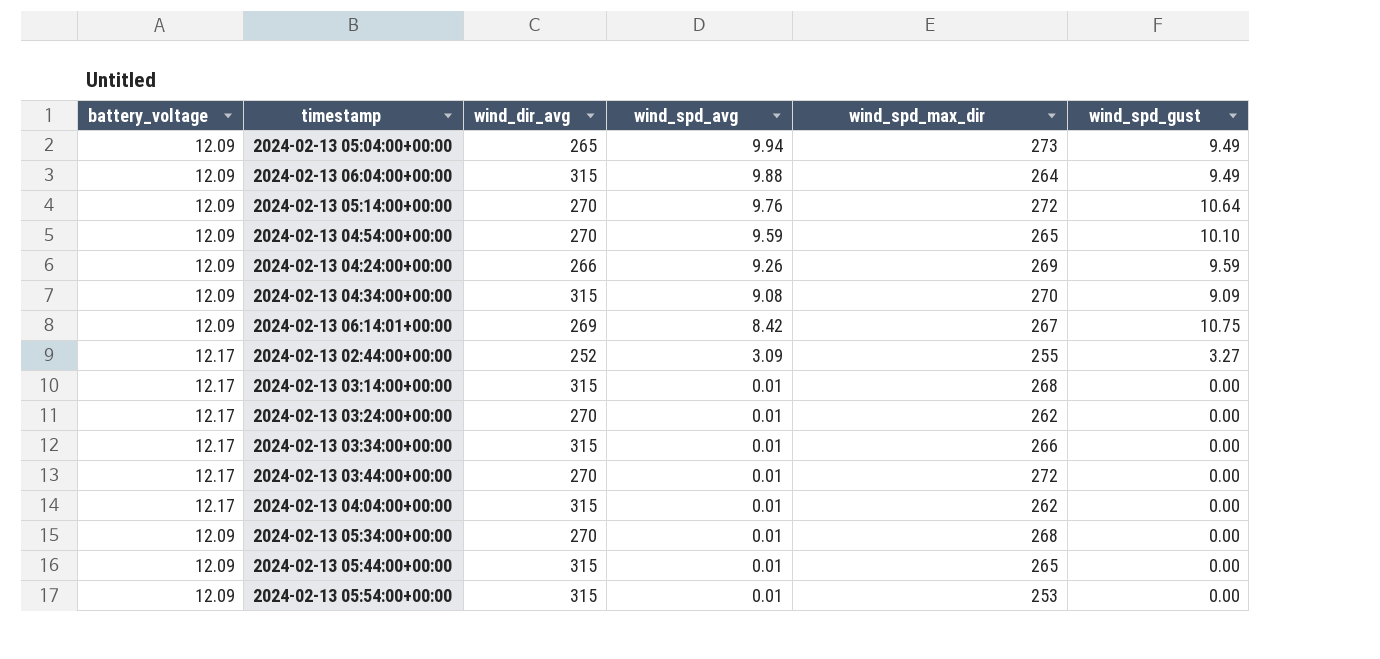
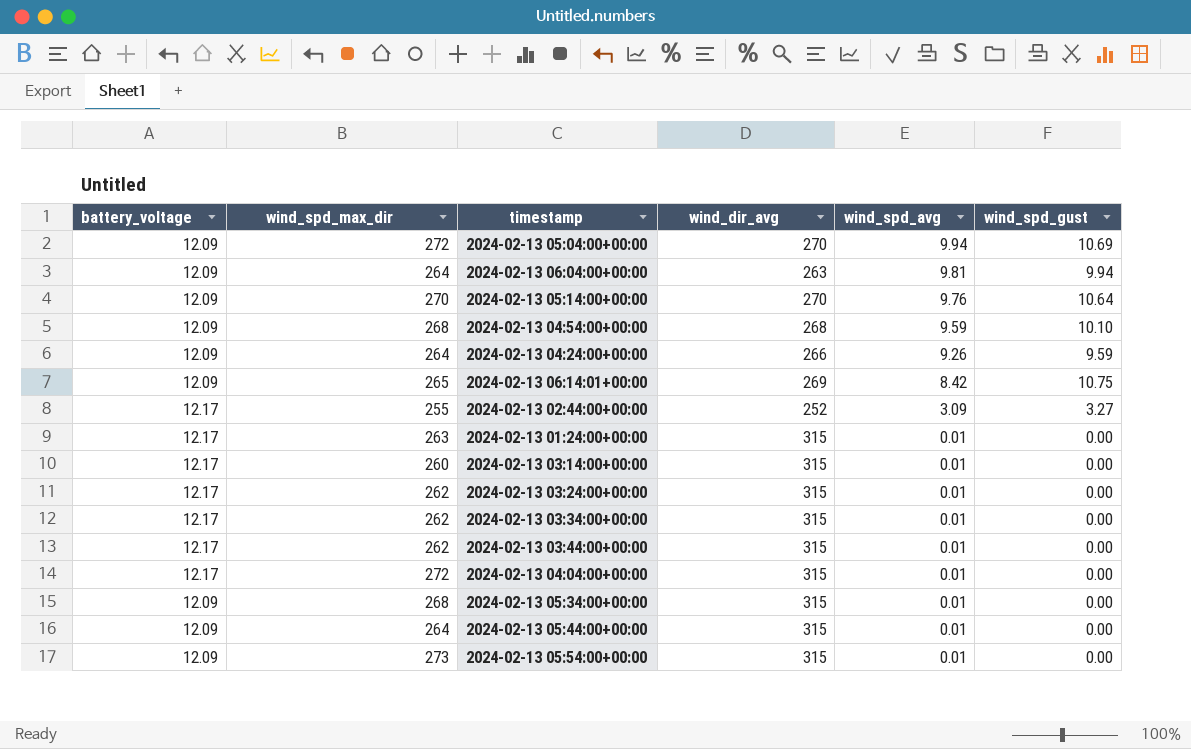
column wind_spd_max_dir | position: 5 -> 2
row 2024-02-13 04:34:00+00:00: 12.09 | 315 | 9.08 | 270 | 9.09 -> none
2024-02-13 05:04:00+00:00 | wind_spd_max_dir: 273 -> 272
2024-02-13 05:04:00+00:00 | wind_dir_avg: 265 -> 270
2024-02-13 05:04:00+00:00 | wind_spd_gust: 9.49 -> 10.69
2024-02-13 06:04:00+00:00 | wind_dir_avg: 315 -> 263
2024-02-13 06:04:00+00:00 | wind_spd_avg: 9.88 -> 9.81
2024-02-13 06:04:00+00:00 | wind_spd_gust: 9.49 -> 9.94
2024-02-13 05:14:00+00:00 | wind_spd_max_dir: 272 -> 270
2024-02-13 04:54:00+00:00 | wind_spd_max_dir: 265 -> 268
2024-02-13 04:54:00+00:00 | wind_dir_avg: 270 -> 268
2024-02-13 04:24:00+00:00 | wind_spd_max_dir: 269 -> 264
2024-02-13 06:14:01+00:00 | wind_spd_max_dir: 267 -> 265
row 2024-02-13 01:24:00+00:00: none -> 12.17 | 263 | 315 | 0.01 | 0.00
2024-02-13 03:14:00+00:00 | wind_spd_max_dir: 268 -> 260
2024-02-13 03:24:00+00:00 | wind_dir_avg: 270 -> 315
2024-02-13 03:34:00+00:00 | wind_spd_max_dir: 266 -> 262
2024-02-13 03:44:00+00:00 | wind_spd_max_dir: 272 -> 262
2024-02-13 03:44:00+00:00 | wind_dir_avg: 270 -> 315
2024-02-13 04:04:00+00:00 | wind_spd_max_dir: 262 -> 272
2024-02-13 05:34:00+00:00 | wind_dir_avg: 270 -> 315
2024-02-13 05:44:00+00:00 | wind_spd_max_dir: 265 -> 264
2024-02-13 05:54:00+00:00 | wind_spd_max_dir: 253 -> 273

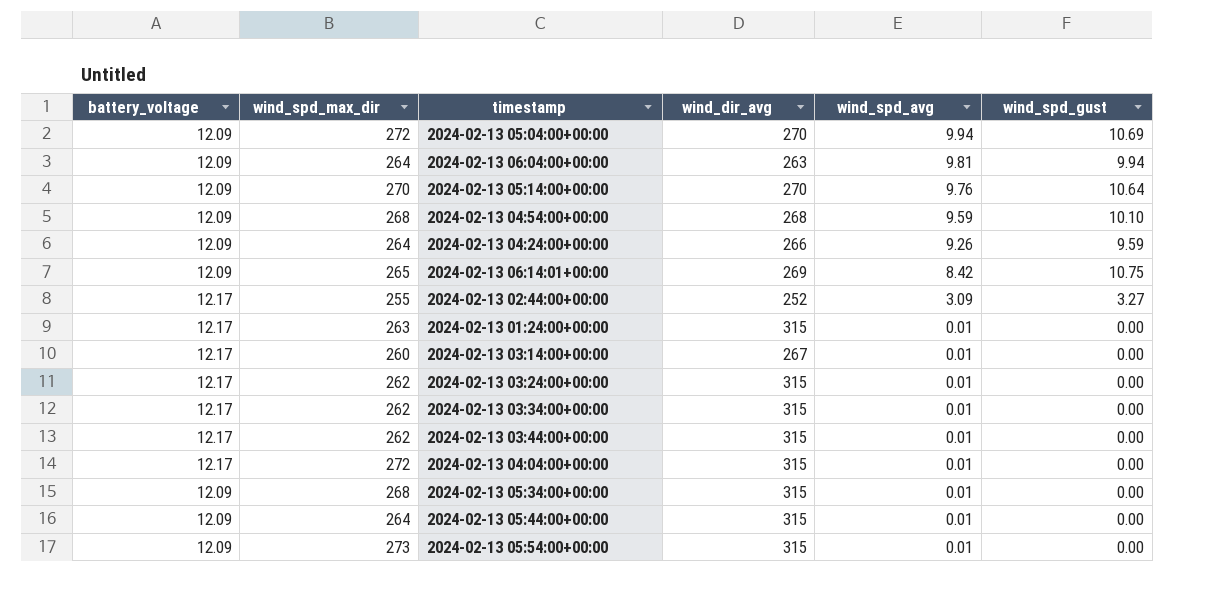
2024-02-13 03:14:00+00:00 | wind_dir_avg: 315 -> 267

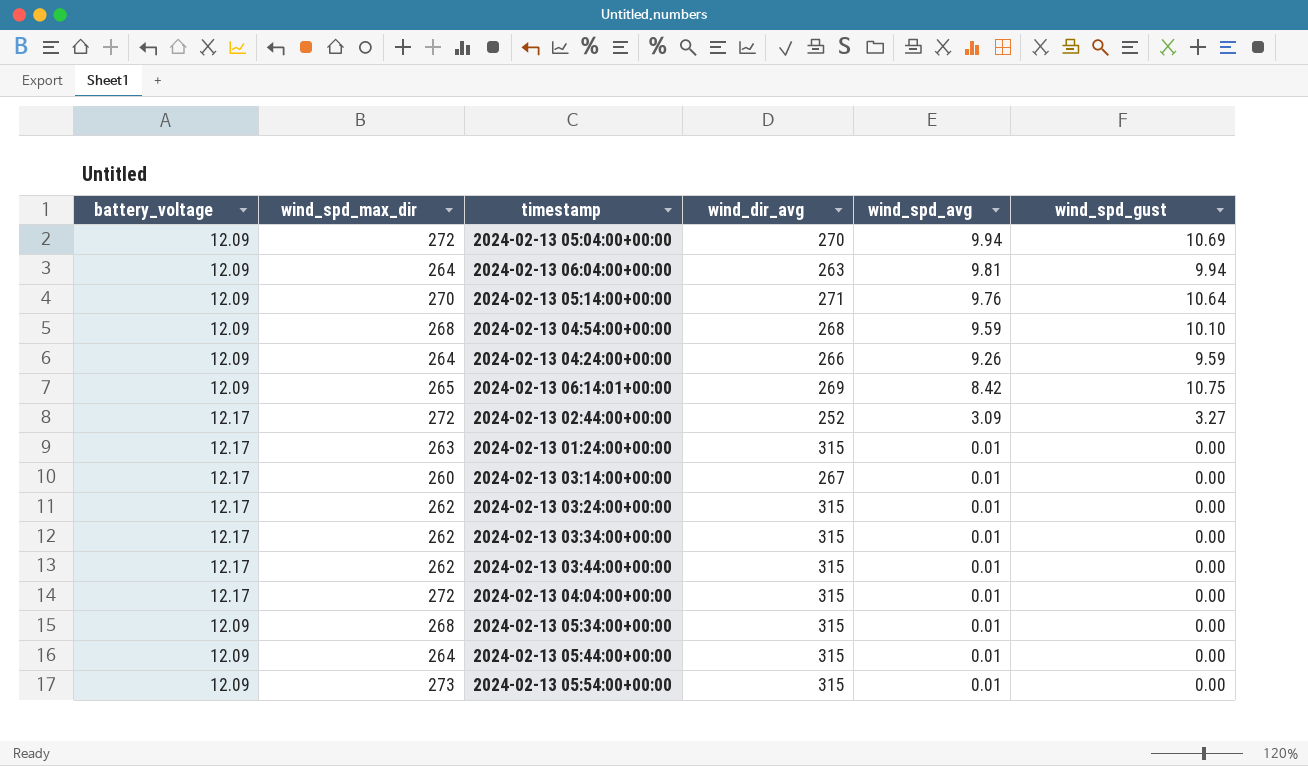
2024-02-13 05:14:00+00:00 | wind_dir_avg: 270 -> 271
2024-02-13 02:44:00+00:00 | wind_spd_max_dir: 255 -> 272

